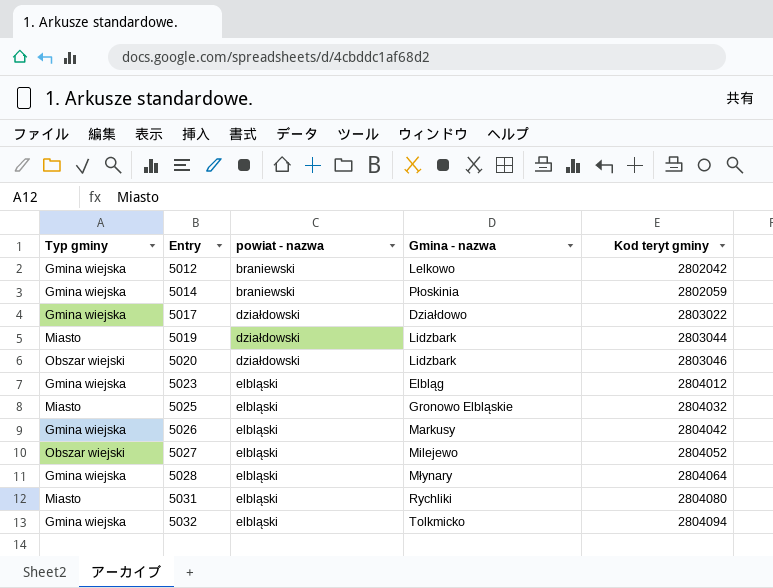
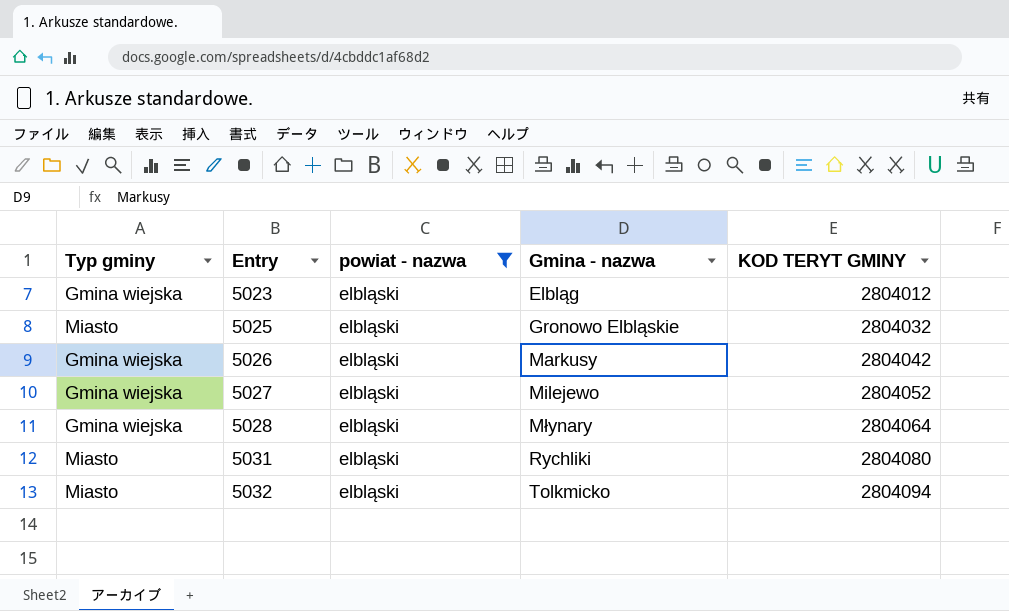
filter: none -> powiat - nazwa = elbląski
column name: Kod teryt gminy -> KOD TERYT GMINY
5027 | Typ gminy: Obszar wiejski -> Gmina wiejska
5032 | Typ gminy: Gmina wiejska -> Miasto

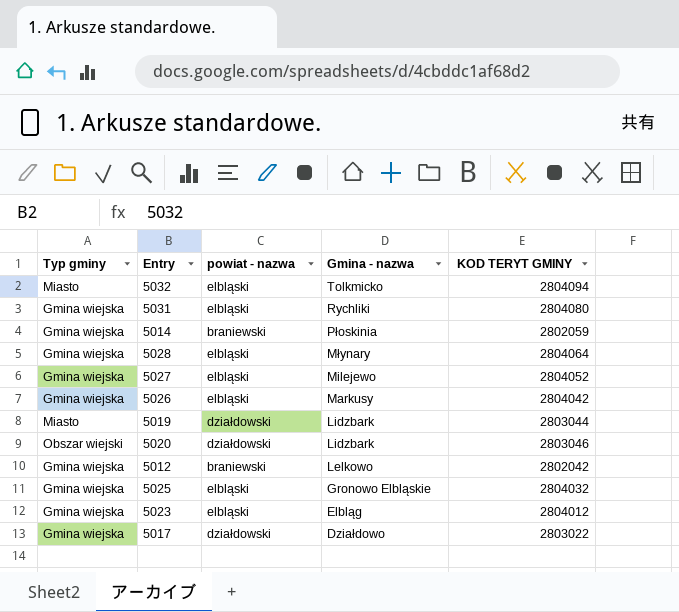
filter: powiat - nazwa = elbląski -> none
row order: Entry ascending -> Gmina - nazwa descending
5031 | Typ gminy: Miasto -> Gmina wiejska
5025 | Typ gminy: Miasto -> Gmina wiejska

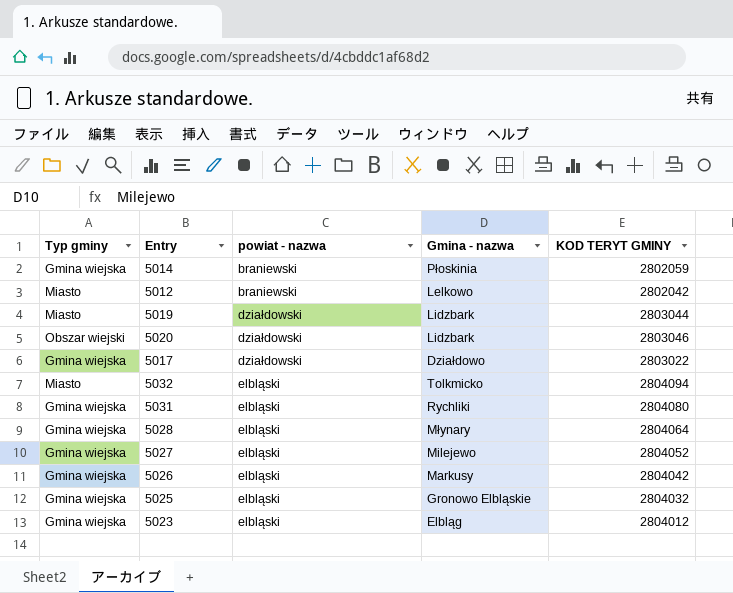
row order: Gmina - nazwa descending -> powiat - nazwa ascending
5012 | Typ gminy: Gmina wiejska -> Miasto

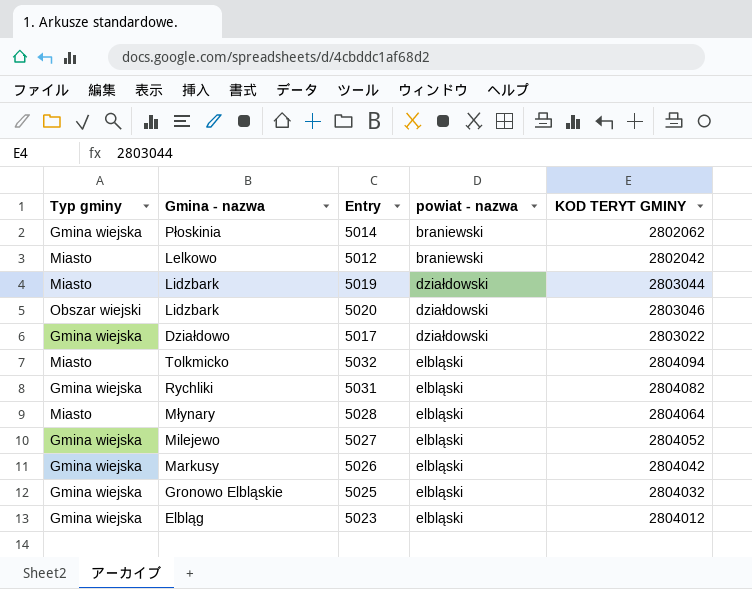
column Gmina - nazwa | position: 4 -> 2
5014 | KOD TERYT GMINY: 2802059 -> 2802062
5031 | KOD TERYT GMINY: 2804080 -> 2804082
5028 | Typ gminy: Gmina wiejska -> Miasto

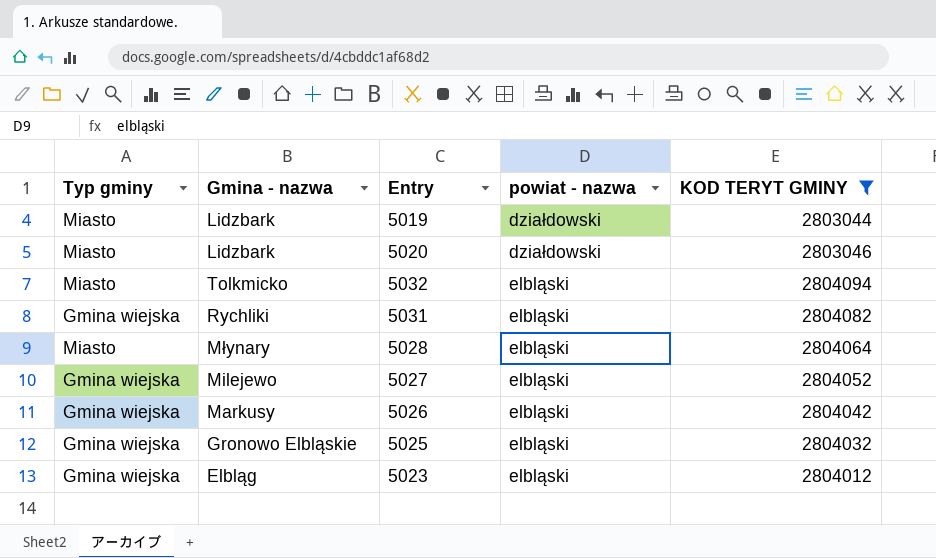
filter: none -> KOD TERYT GMINY >= 2803044
5020 | Typ gminy: Obszar wiejski -> Miasto

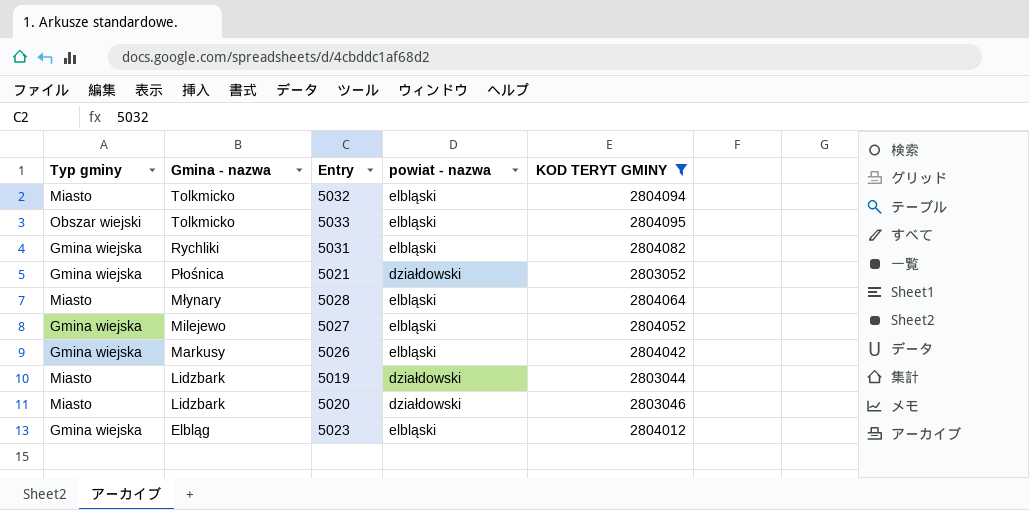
row order: powiat - nazwa ascending -> Gmina - nazwa descending
row 5025: Gmina wiejska | Gronowo Elbląskie | elbląski | 2804032 -> none
row 5033: none -> Obszar wiejski | Tolkmicko | elbląski | 2804095
row 5021: none -> Gmina wiejska | Płośnica | działdowski | 2803052

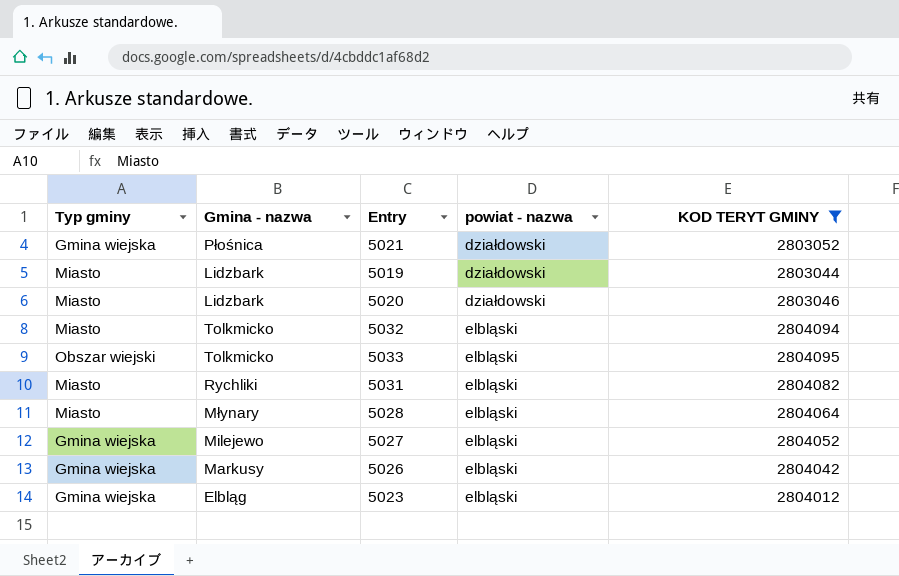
row order: Gmina - nazwa descending -> powiat - nazwa ascending
5031 | Typ gminy: Gmina wiejska -> Miasto

